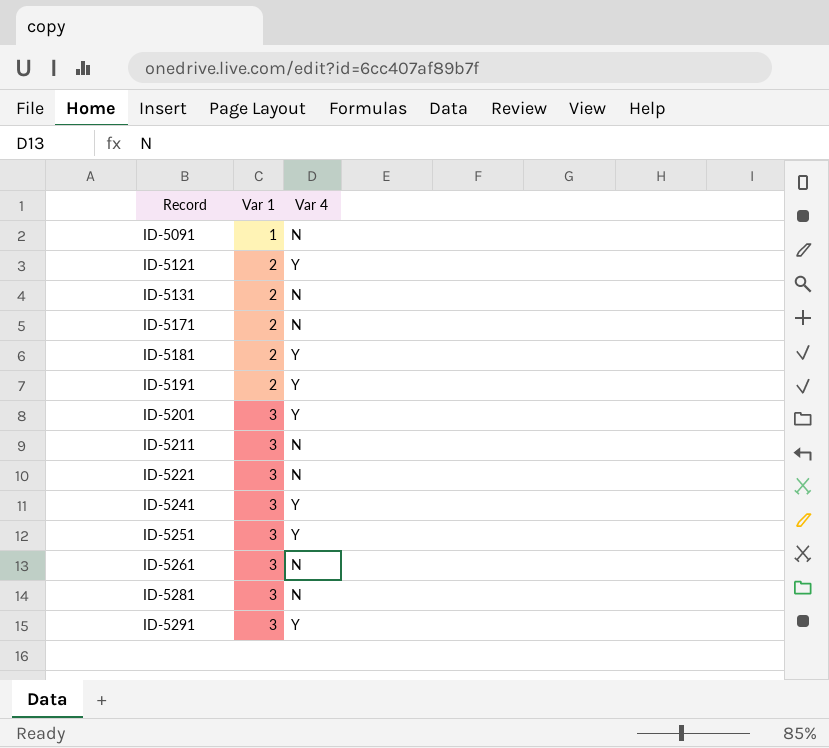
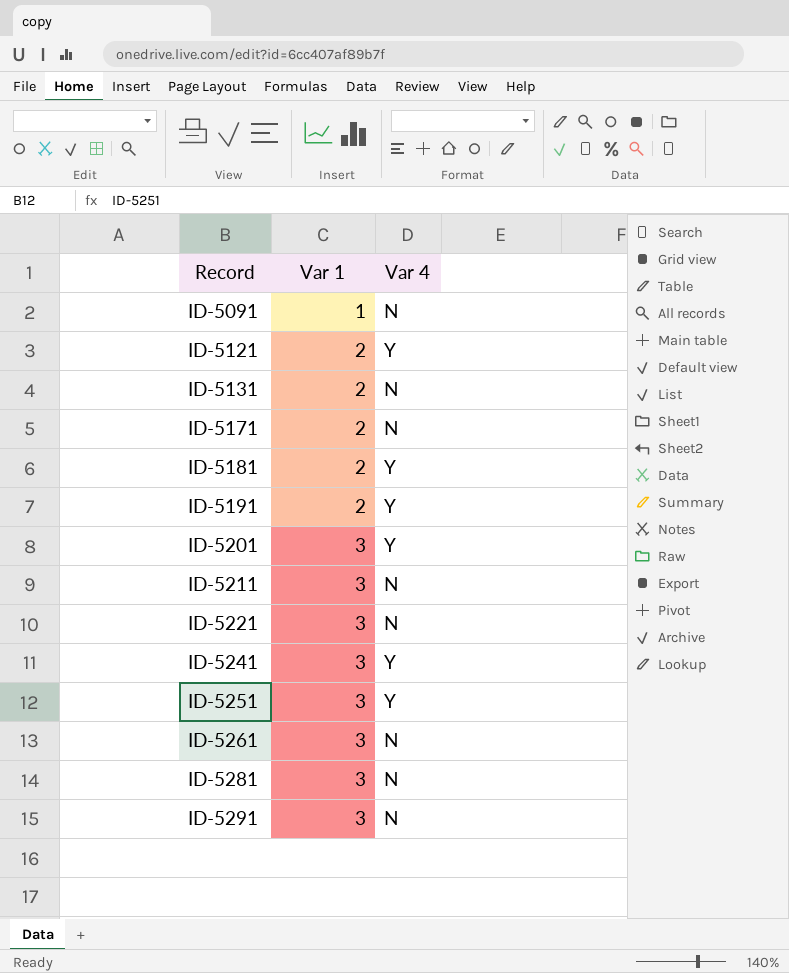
ID-5291 | Var 4: Y -> N

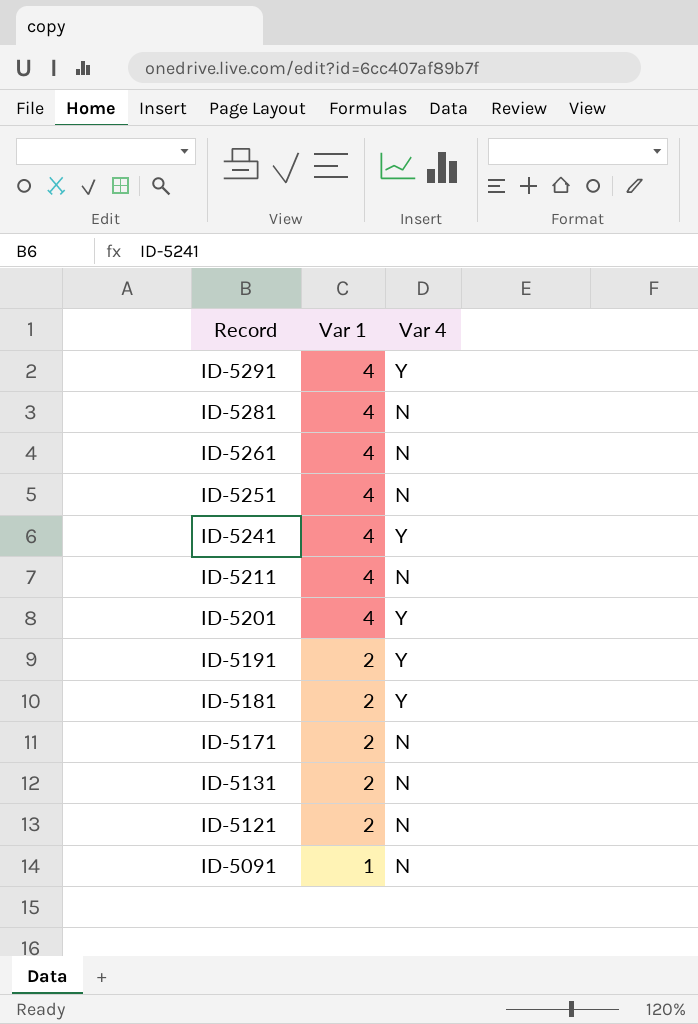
row order: Record ascending -> Record descending
row ID-5221: 3 | N -> none
ID-5291 | Var 1: 3 -> 4
ID-5291 | Var 4: N -> Y
ID-5281 | Var 1: 3 -> 4
ID-5261 | Var 1: 3 -> 4
ID-5251 | Var 1: 3 -> 4
ID-5251 | Var 4: Y -> N
ID-5241 | Var 1: 3 -> 4
ID-5211 | Var 1: 3 -> 4
ID-5201 | Var 1: 3 -> 4
ID-5121 | Var 4: Y -> N

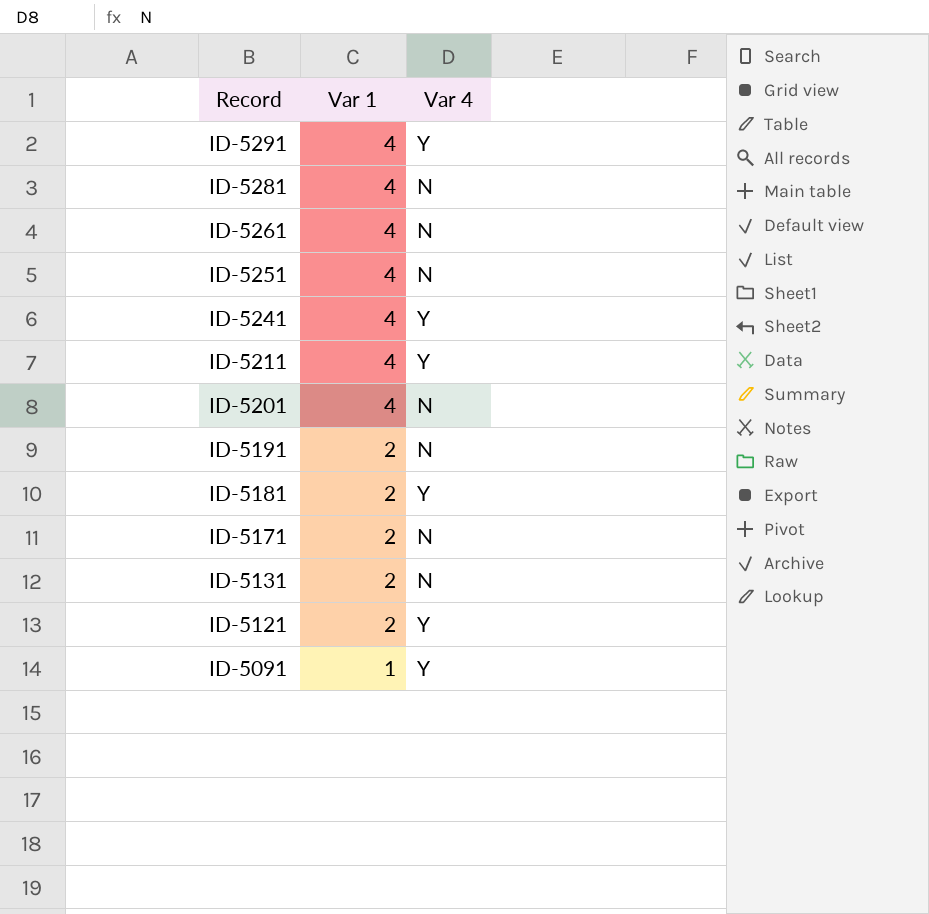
ID-5211 | Var 4: N -> Y
ID-5201 | Var 4: Y -> N
ID-5191 | Var 4: Y -> N
ID-5121 | Var 4: N -> Y
ID-5091 | Var 4: N -> Y

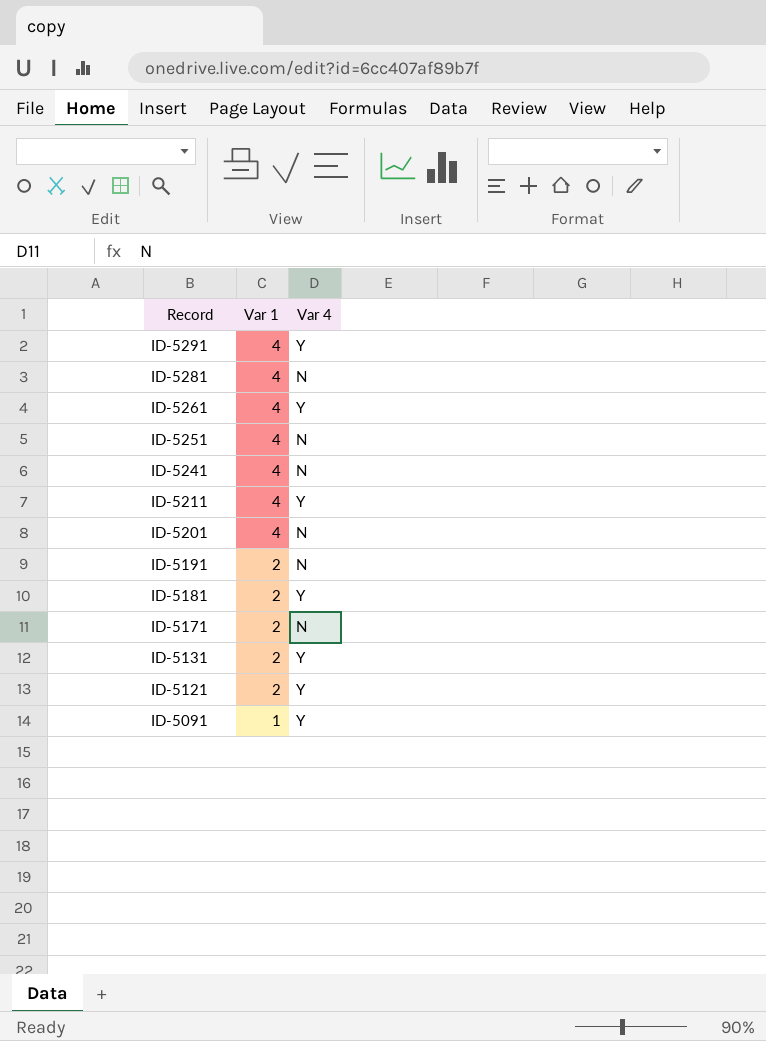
ID-5261 | Var 4: N -> Y
ID-5241 | Var 4: Y -> N
ID-5131 | Var 4: N -> Y

